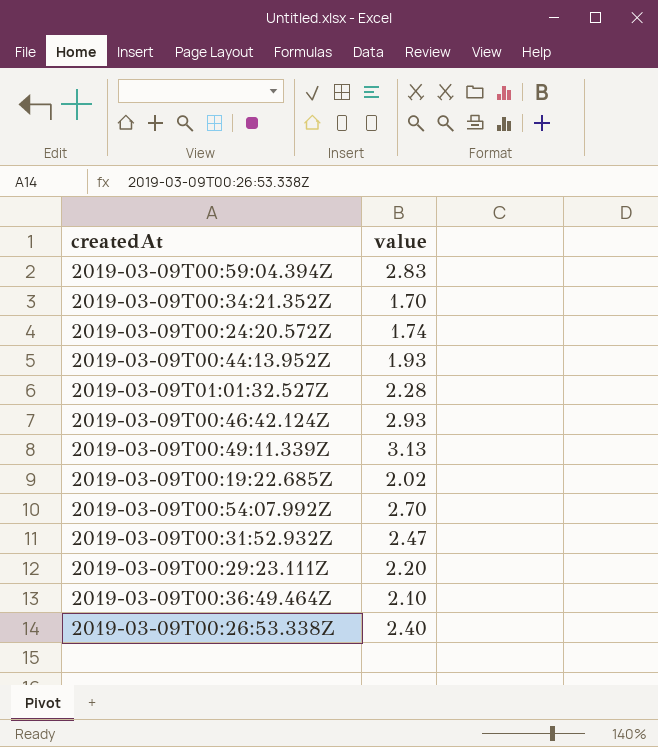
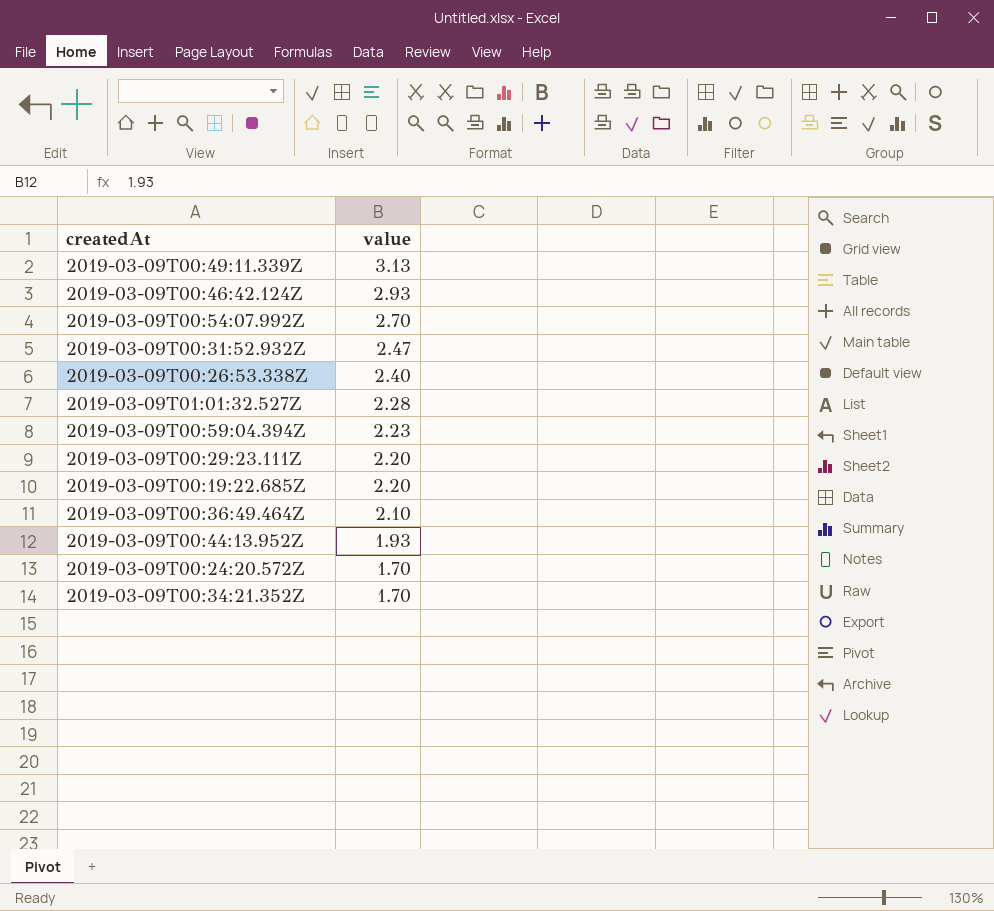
row order: none -> value descending
2019-03-09T00:59:04.394Z | value: 2.83 -> 2.23
2019-03-09T00:19:22.685Z | value: 2.02 -> 2.20
2019-03-09T00:24:20.572Z | value: 1.74 -> 1.70

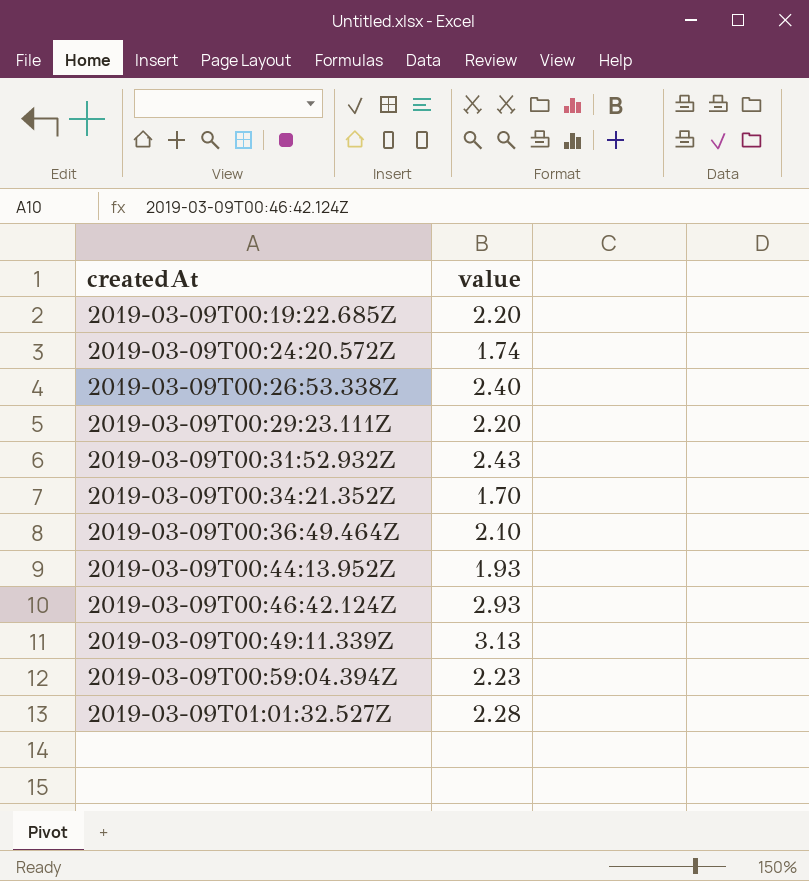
row order: value descending -> createdAt ascending
row 2019-03-09T00:54:07.992Z: 2.70 -> none
2019-03-09T00:24:20.572Z | value: 1.70 -> 1.74
2019-03-09T00:31:52.932Z | value: 2.47 -> 2.43

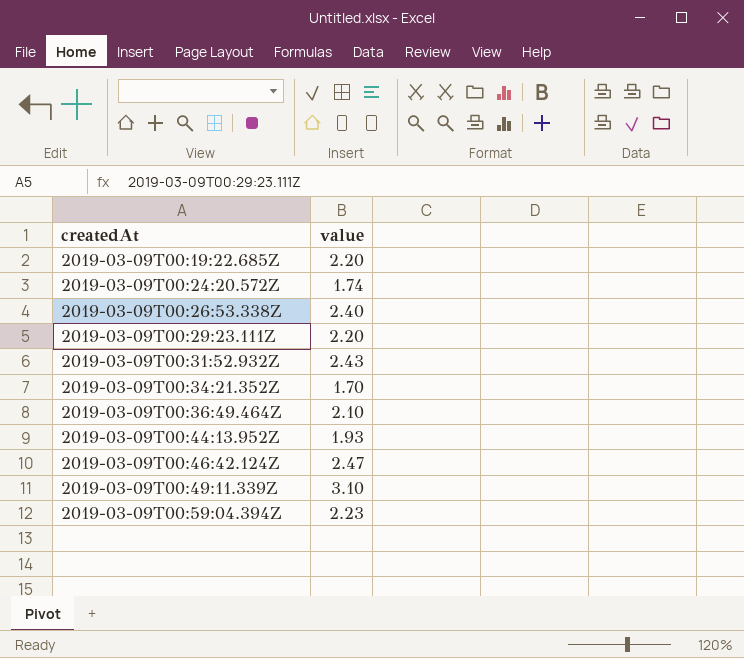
row 2019-03-09T01:01:32.527Z: 2.28 -> none
2019-03-09T00:46:42.124Z | value: 2.93 -> 2.47
2019-03-09T00:49:11.339Z | value: 3.13 -> 3.10

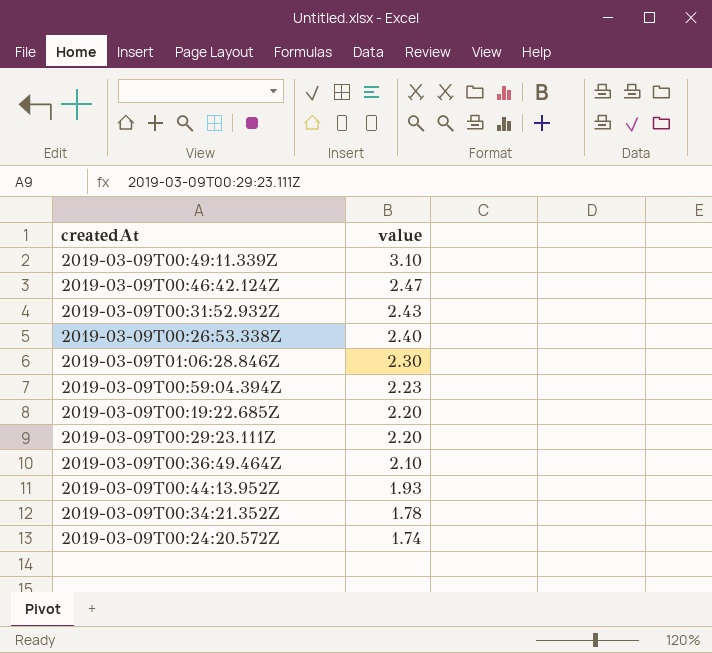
row order: createdAt ascending -> value descending
row 2019-03-09T01:06:28.846Z: none -> 2.30
2019-03-09T00:34:21.352Z | value: 1.70 -> 1.78

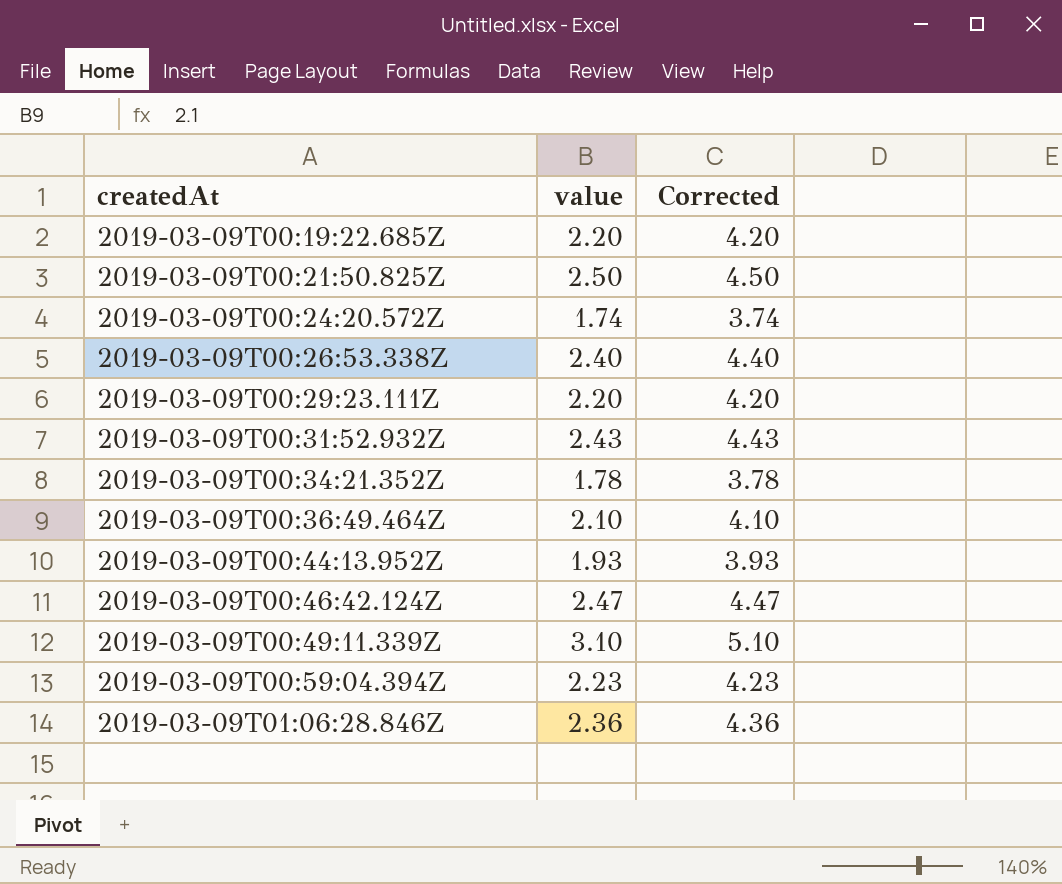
row order: value descending -> createdAt ascending
column Corrected | formula: none -> [value] + 2
row 2019-03-09T00:21:50.825Z: none -> 2.50 | 4.50
2019-03-09T01:06:28.846Z | value: 2.30 -> 2.36

